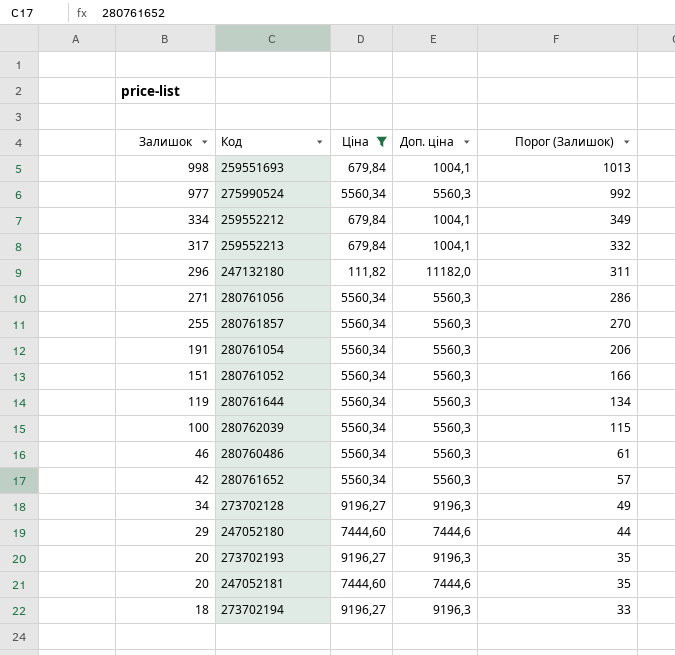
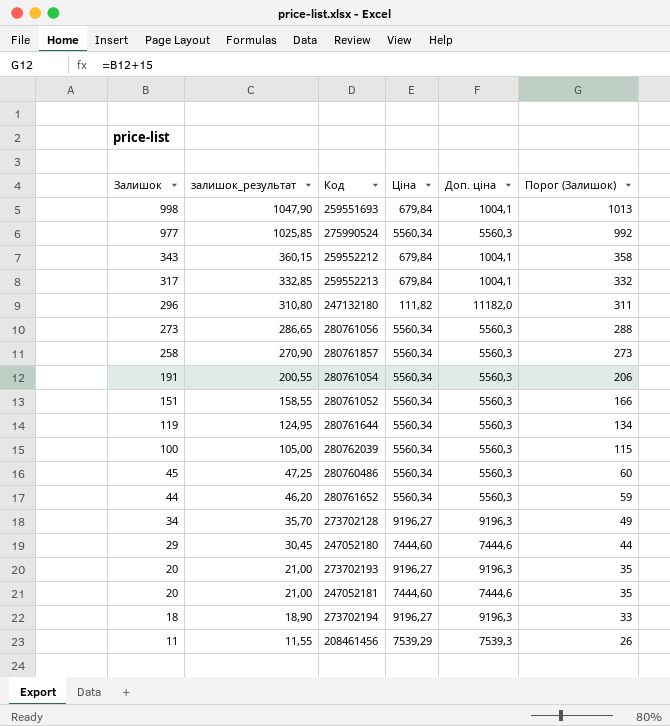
filter: Ціна != 7539,29 -> none
column залишок_результат | formula: none -> [Залишок] * 1,05
259552212 | Залишок: 334 -> 343
259552212 | Порог (Залишок): 349 -> 358
280761056 | Залишок: 271 -> 273
280761056 | Порог (Залишок): 286 -> 288
280761857 | Залишок: 255 -> 258
280761857 | Порог (Залишок): 270 -> 273
280760486 | Залишок: 46 -> 45
280760486 | Порог (Залишок): 61 -> 60
280761652 | Залишок: 42 -> 44
280761652 | Порог (Залишок): 57 -> 59

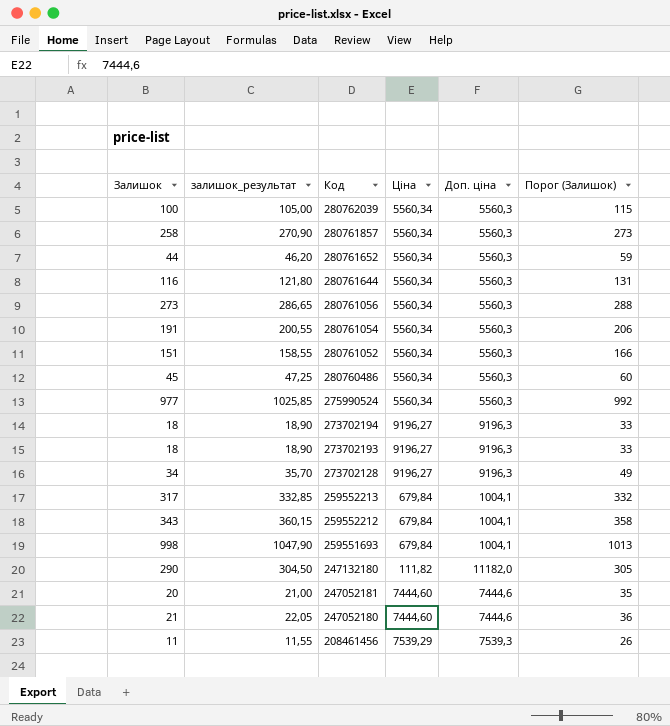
row order: Залишок descending -> Код descending
280761644 | Залишок: 119 -> 116
280761644 | залишок_результат: 124,95 -> 121,80
280761644 | Порог (Залишок): 134 -> 131
273702193 | Залишок: 20 -> 18
273702193 | залишок_результат: 21,00 -> 18,90
273702193 | Порог (Залишок): 35 -> 33
247132180 | Залишок: 296 -> 290
247132180 | залишок_результат: 310,80 -> 304,50
247132180 | Порог (Залишок): 311 -> 305
247052180 | Залишок: 29 -> 21
247052180 | залишок_результат: 30,45 -> 22,05
247052180 | Порог (Залишок): 44 -> 36

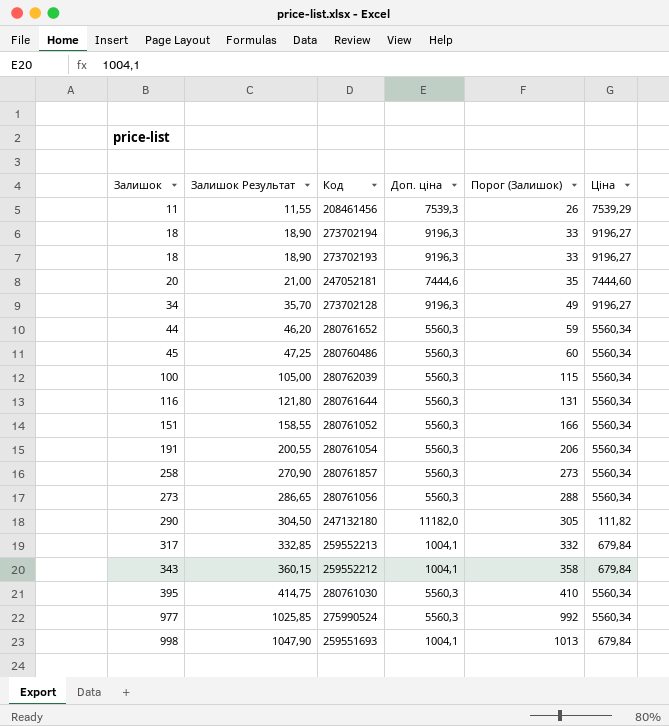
row order: Код descending -> Залишок ascending
column name: залишок_результат -> Залишок Результат
column Ціна | position: 4 -> 6
row 247052180: 21 | 22,05 | 7444,60 | 7444,6 | 36 -> none
row 280761030: none -> 395 | 414,75 | 5560,3 | 410 | 5560,34

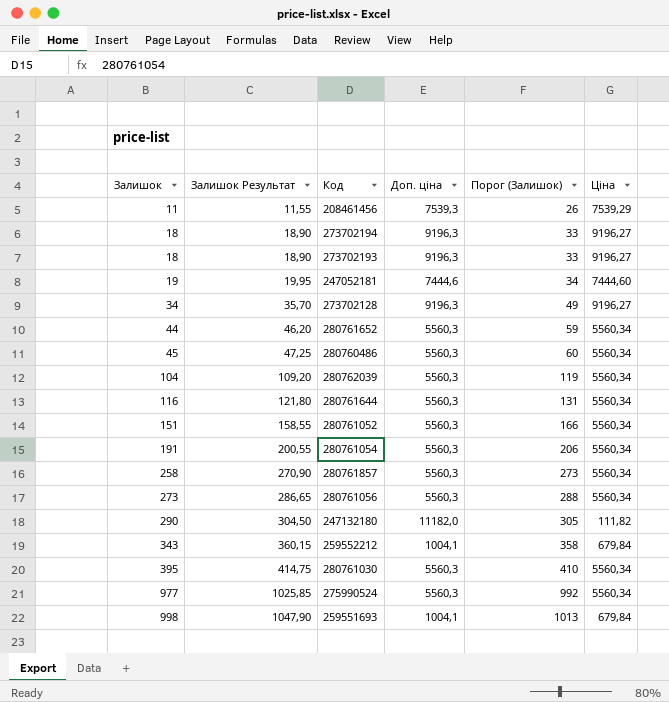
row 259552213: 317 | 332,85 | 1004,1 | 332 | 679,84 -> none
247052181 | Залишок: 20 -> 19
247052181 | Залишок Результат: 21,00 -> 19,95
247052181 | Порог (Залишок): 35 -> 34
280762039 | Залишок: 100 -> 104
280762039 | Залишок Результат: 105,00 -> 109,20
280762039 | Порог (Залишок): 115 -> 119

